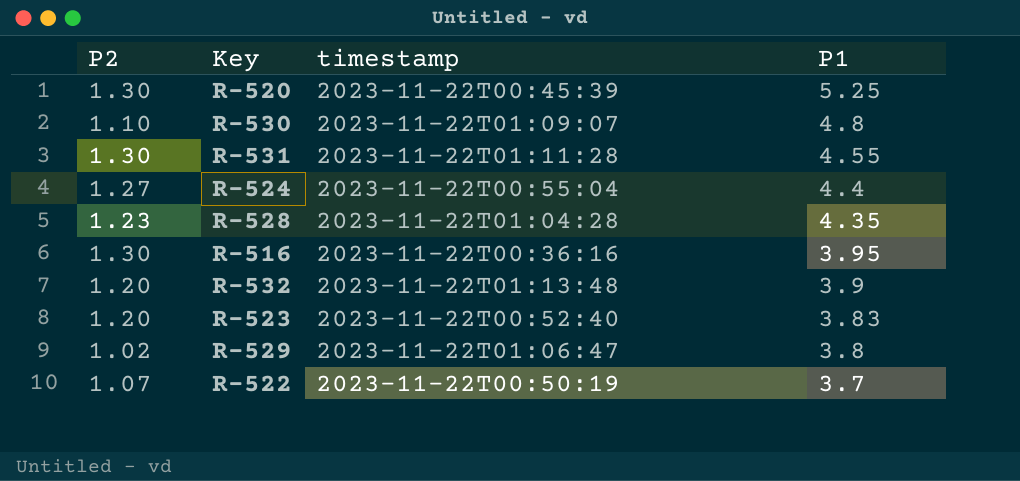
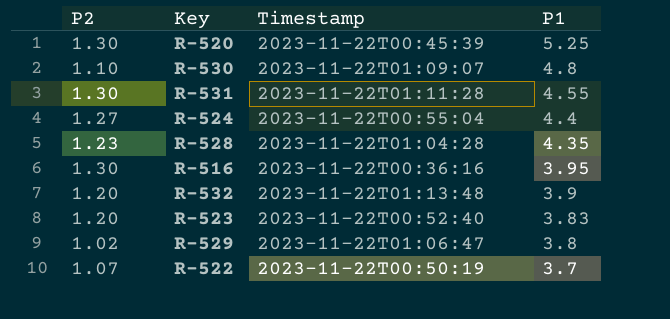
column name: timestamp -> Timestamp

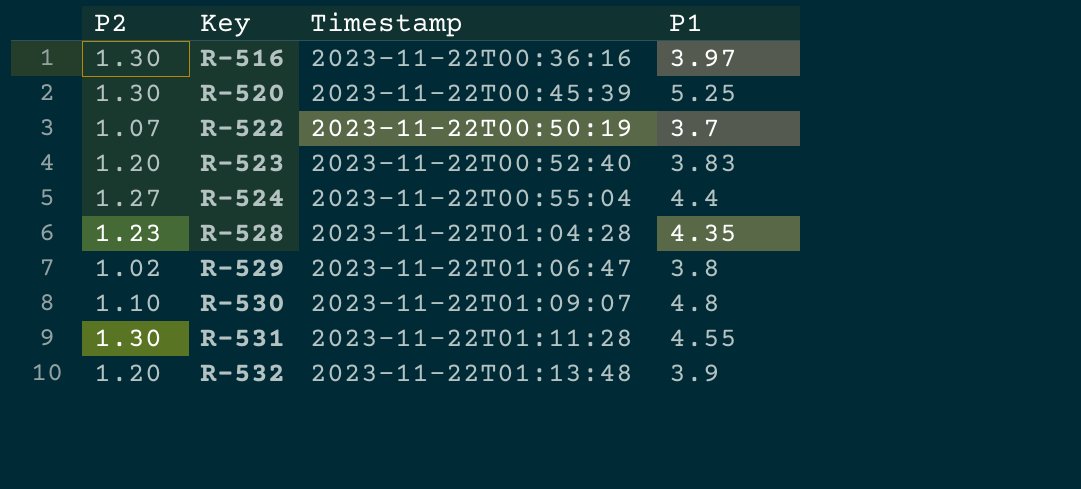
row order: P1 descending -> Key ascending
R-516 | P1: 3.95 -> 3.97

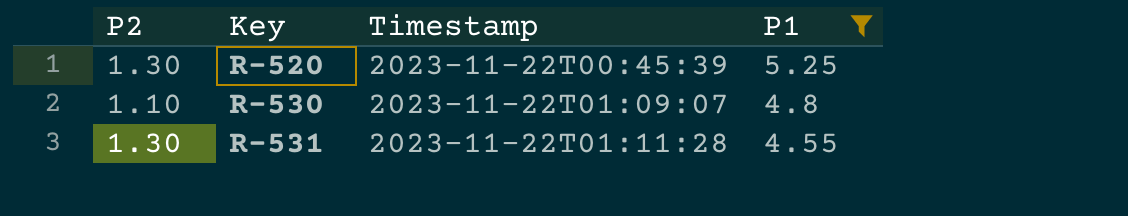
filter: none -> P1 >= 4.55

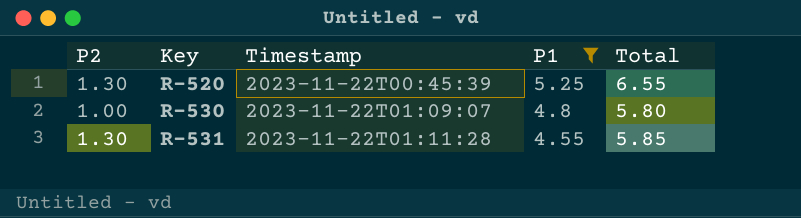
column Total | formula: none -> [P2] + [P1]
R-530 | P2: 1.10 -> 1.00

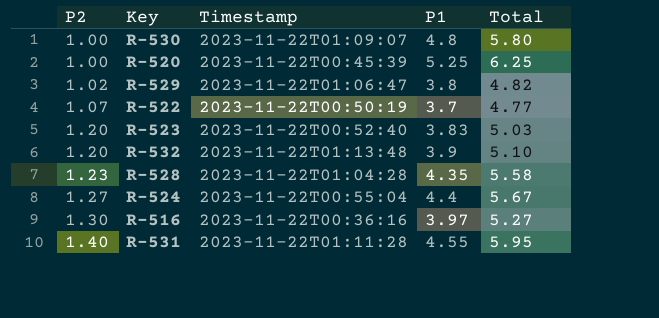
filter: P1 >= 4.55 -> none
row order: Key ascending -> P2 ascending
R-520 | P2: 1.30 -> 1.00
R-520 | Total: 6.55 -> 6.25
R-531 | P2: 1.30 -> 1.40
R-531 | Total: 5.85 -> 5.95

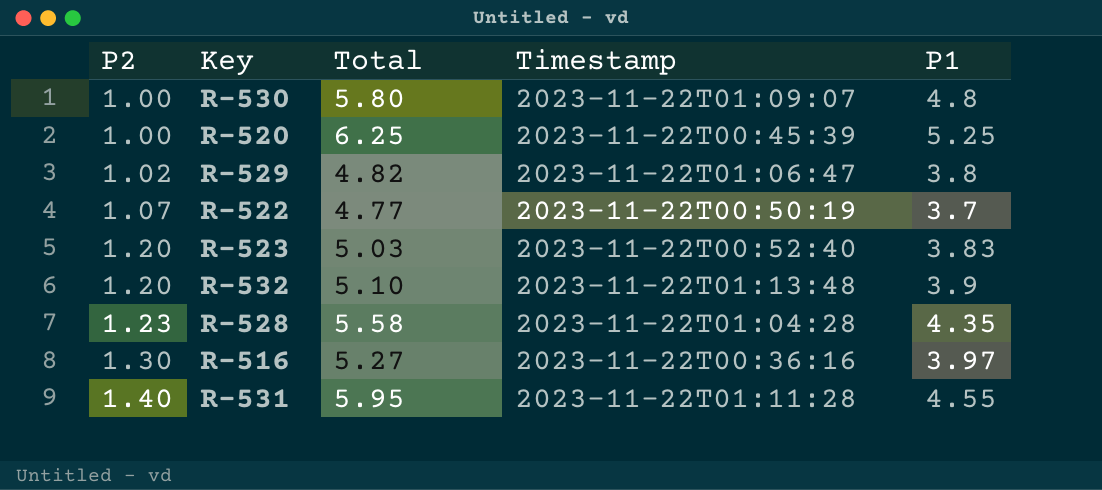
column Total | position: 5 -> 3
row R-524: 1.27 | 2023-11-22T00:55:04 | 4.4 | 5.67 -> none

